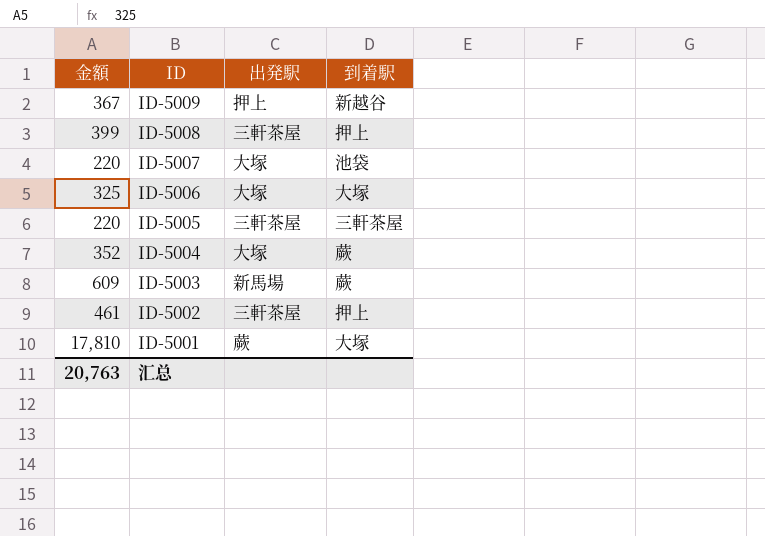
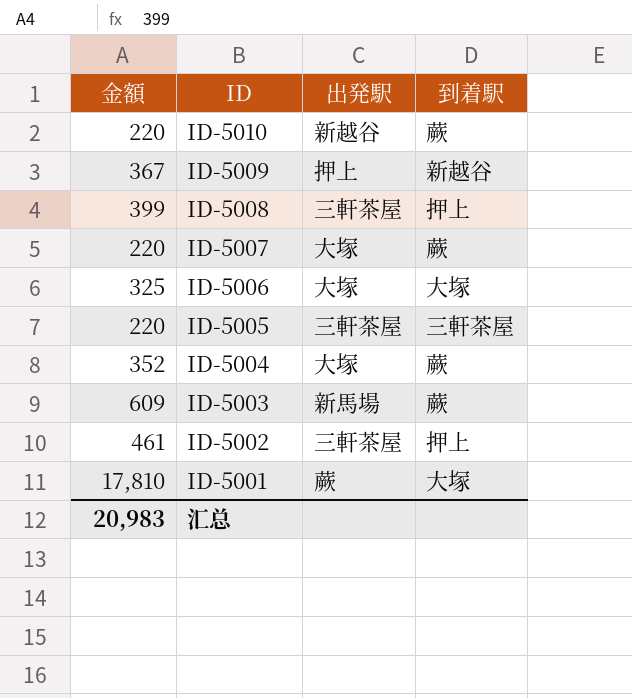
row ID-5010: none -> 220 | 新越谷 | 蕨
ID-5007 | 到着駅: 池袋 -> 蕨
汇总 | 金額: 20,763 -> 20,983

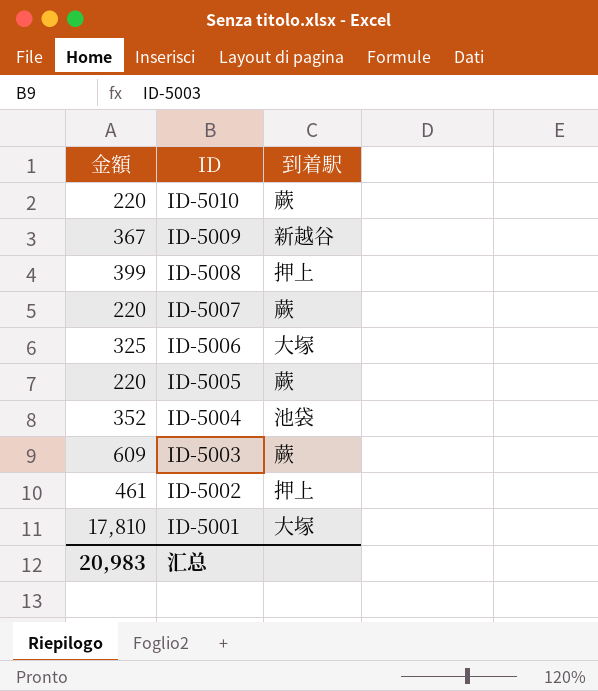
column 出発駅 | position: 3 -> none
ID-5005 | 到着駅: 三軒茶屋 -> 蕨
ID-5004 | 到着駅: 蕨 -> 池袋

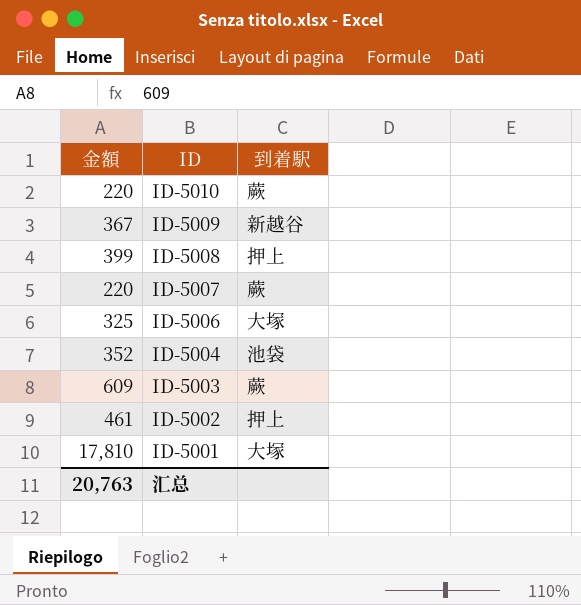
row ID-5005: 220 | 蕨 -> none
汇总 | 金額: 20,983 -> 20,763

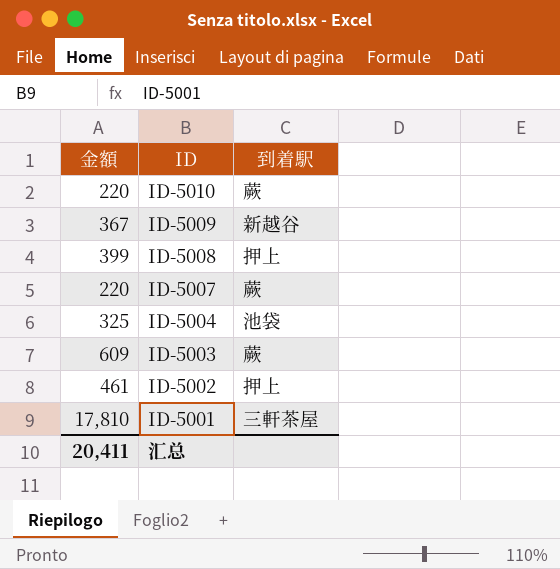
row ID-5006: 325 | 大塚 -> none
ID-5004 | 金額: 352 -> 325
ID-5001 | 到着駅: 大塚 -> 三軒茶屋
汇总 | 金額: 20,763 -> 20,411

